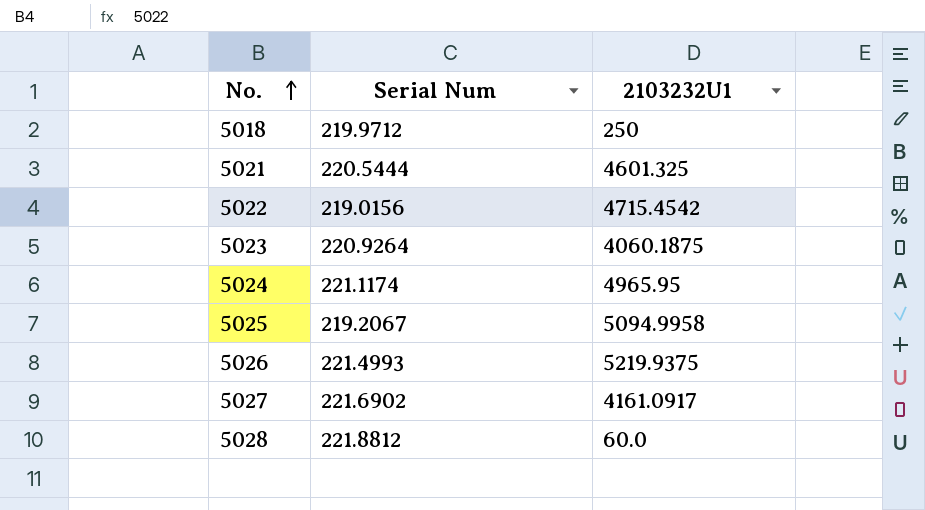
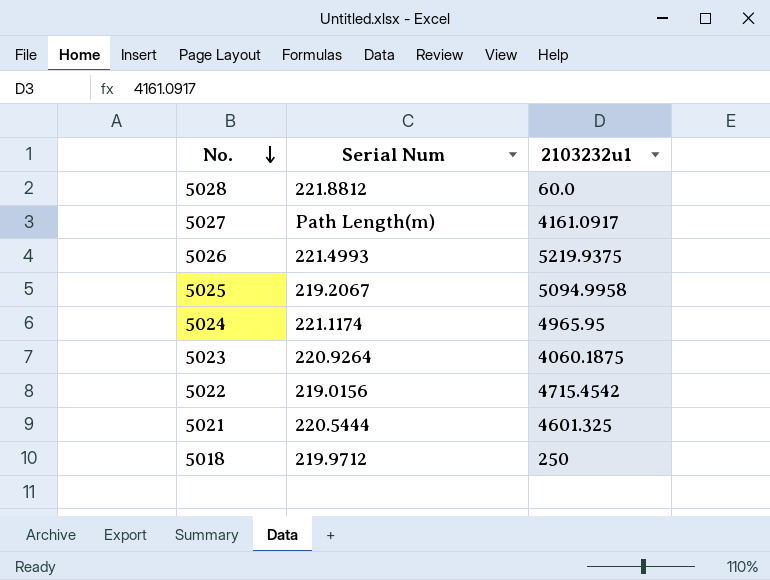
row order: No. ascending -> No. descending
column name: 2103232U1 -> 2103232u1
5027 | Serial Num: 221.6902 -> Path Length(m)

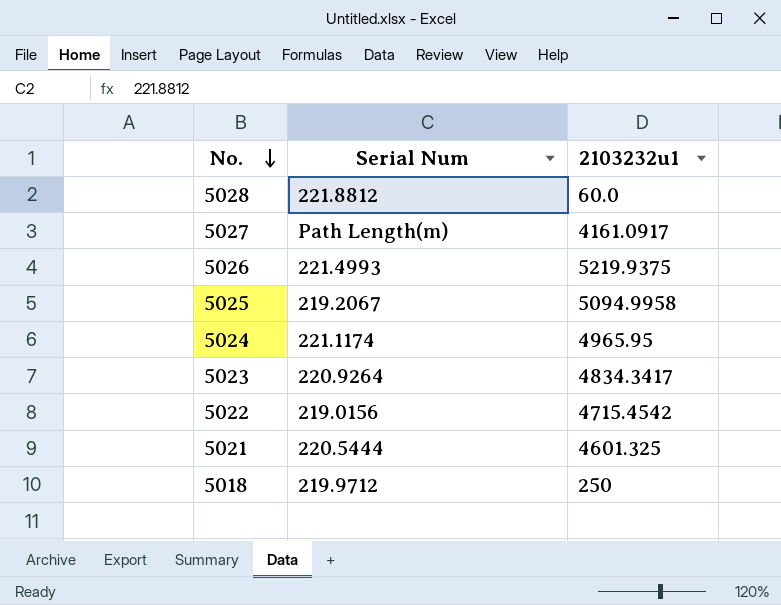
5023 | 2103232u1: 4060.1875 -> 4834.3417

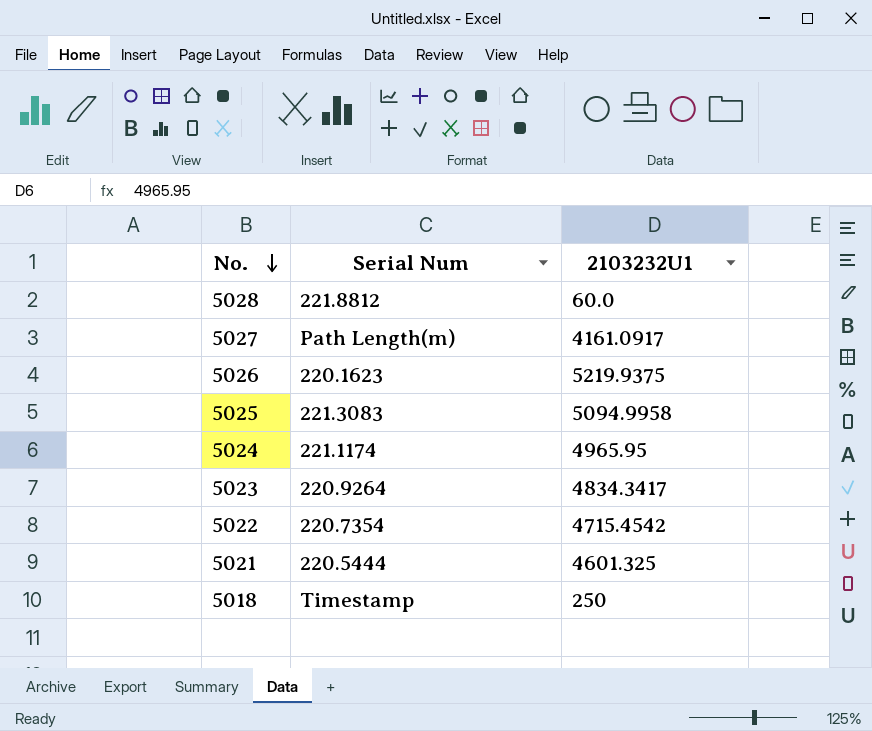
column name: 2103232u1 -> 2103232U1
5026 | Serial Num: 221.4993 -> 220.1623
5025 | Serial Num: 219.2067 -> 221.3083
5022 | Serial Num: 219.0156 -> 220.7354
5018 | Serial Num: 219.9712 -> Timestamp

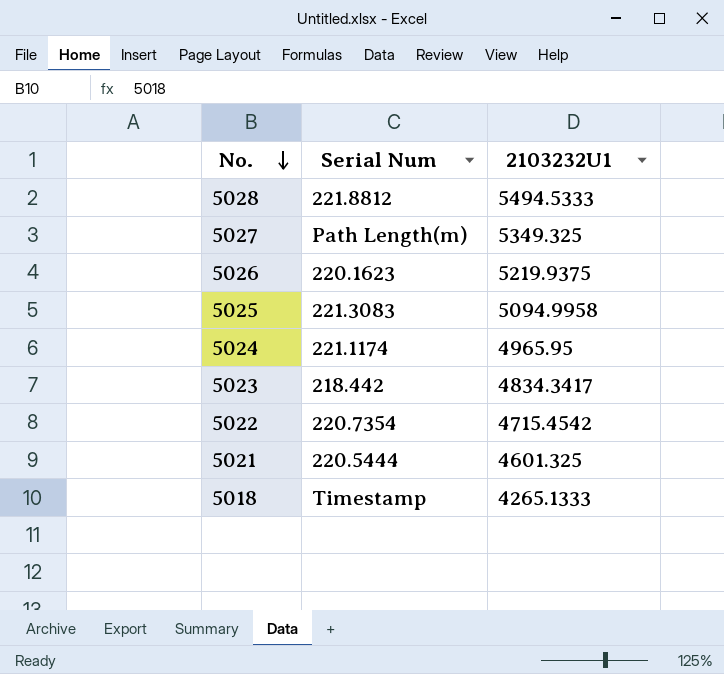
5028 | 2103232U1: 60.0 -> 5494.5333
5027 | 2103232U1: 4161.0917 -> 5349.325
5023 | Serial Num: 220.9264 -> 218.442
5018 | 2103232U1: 250 -> 4265.1333

